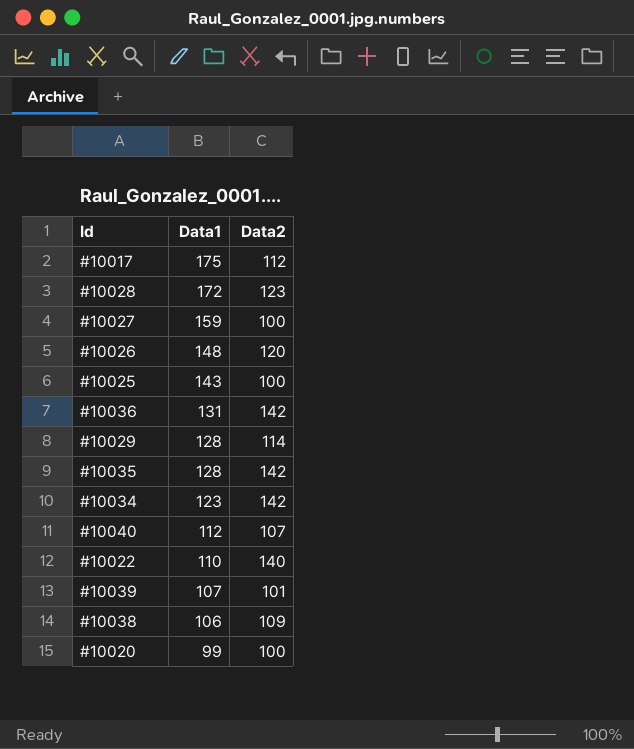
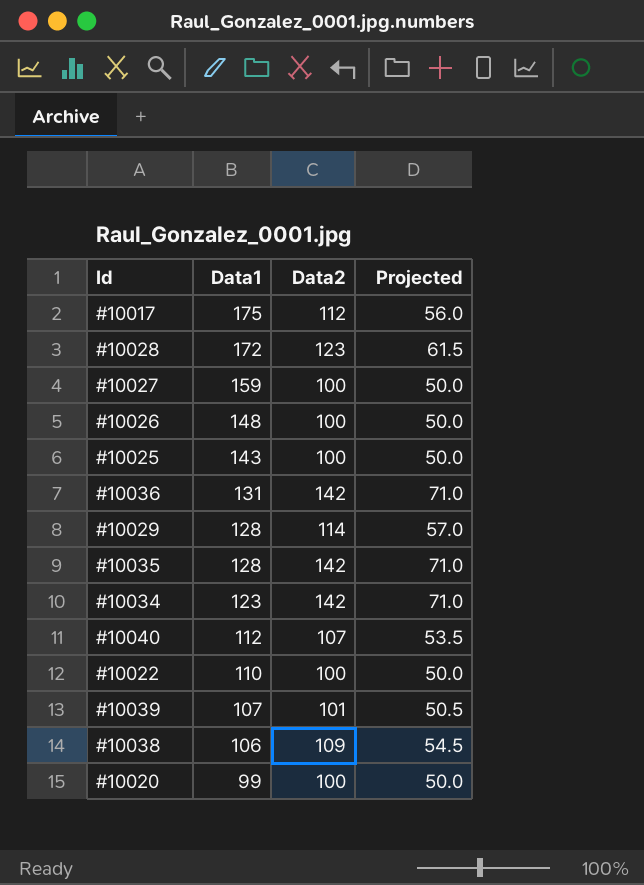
column Projected | formula: none -> [Data2] * 0.5
#10026 | Data2: 120 -> 100
#10022 | Data2: 140 -> 100

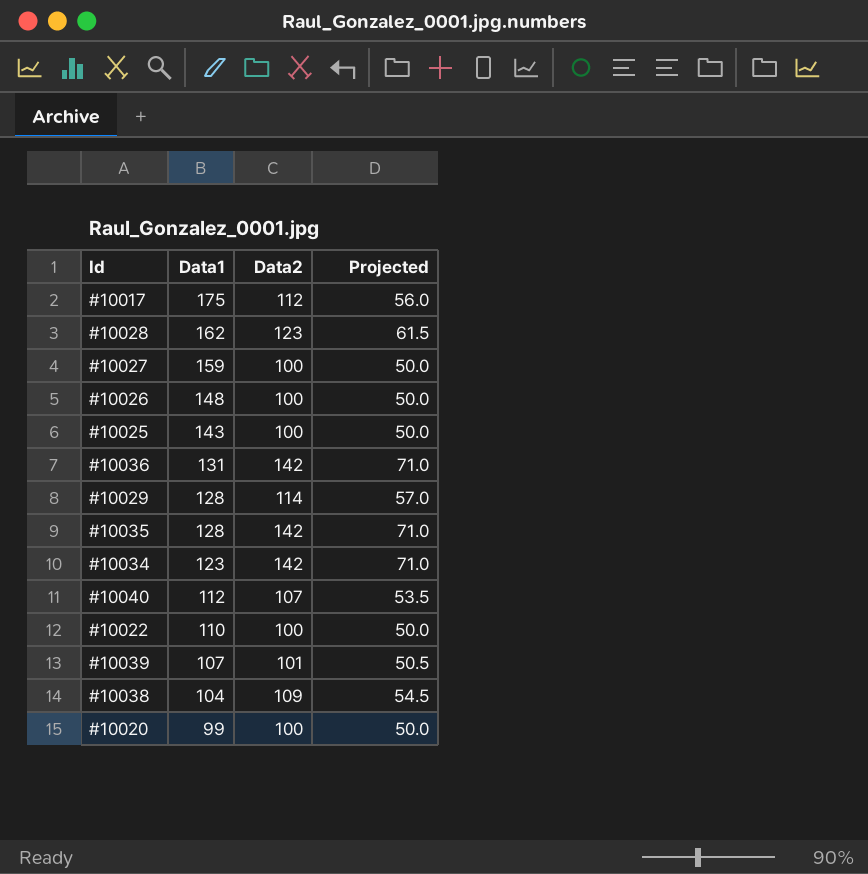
#10028 | Data1: 172 -> 162
#10038 | Data1: 106 -> 104

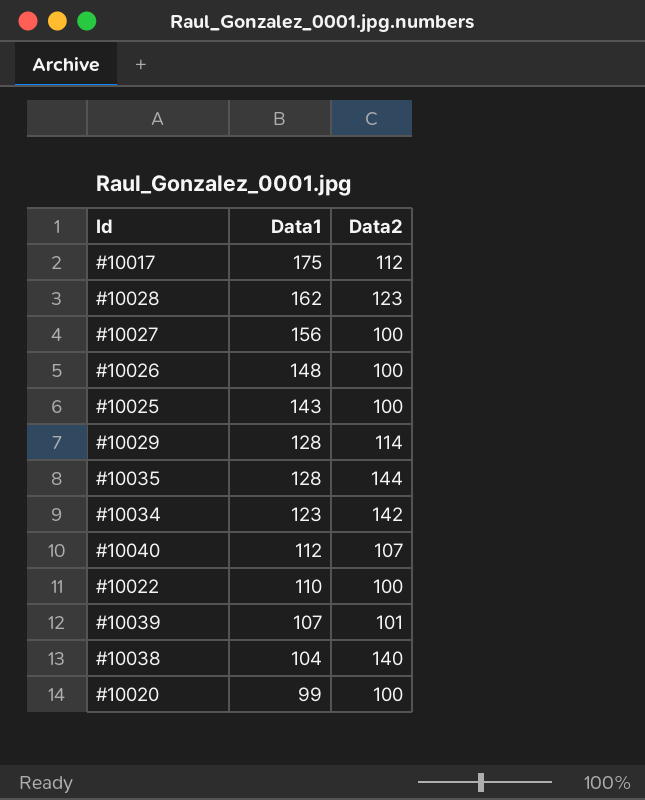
column Projected | formula: [Data2] * 0.5 -> none
row #10036: 131 | 142 | 71.0 -> none
#10027 | Data1: 159 -> 156
#10035 | Data2: 142 -> 144
#10038 | Data2: 109 -> 140

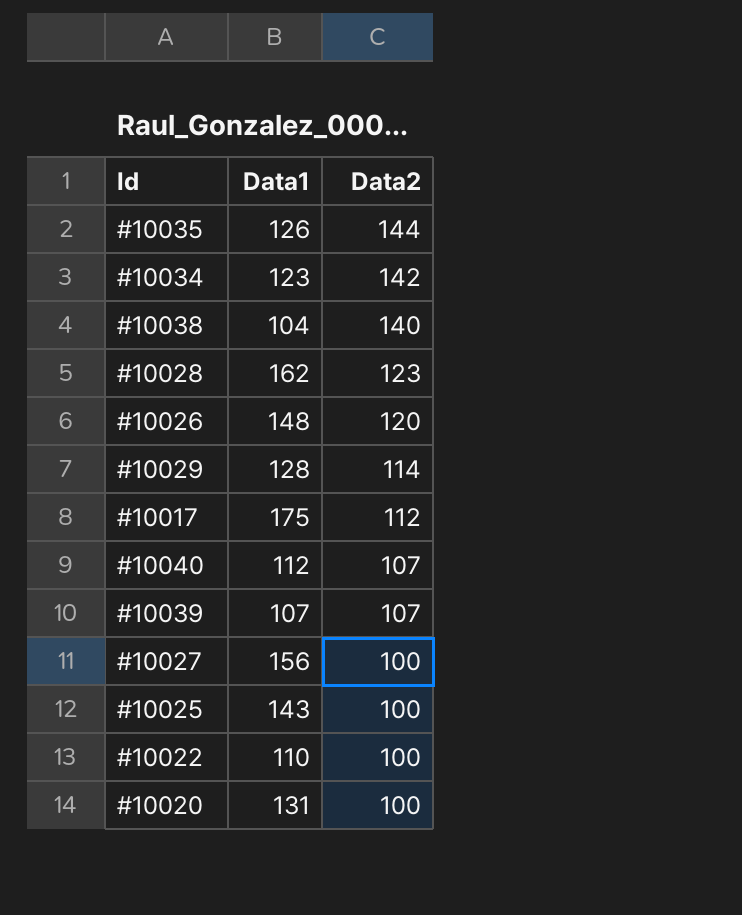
row order: Data1 descending -> Data2 descending
#10035 | Data1: 128 -> 126
#10026 | Data2: 100 -> 120
#10039 | Data2: 101 -> 107
#10020 | Data1: 99 -> 131

